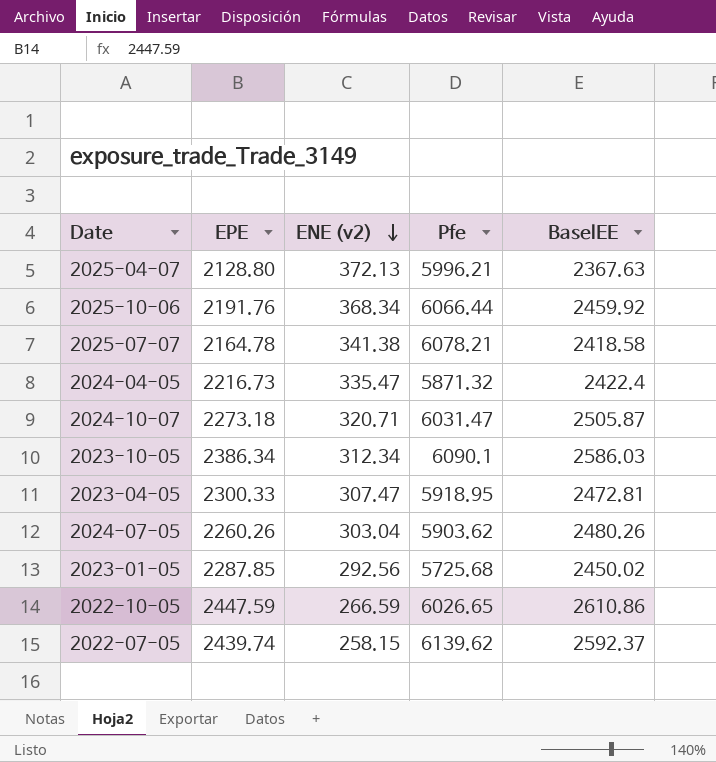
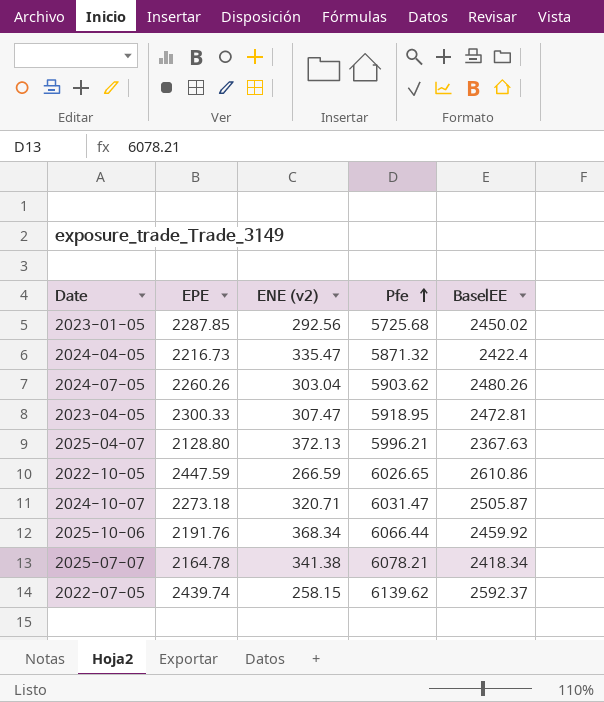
row order: ENE (v2) descending -> Pfe ascending
row 2023-10-05: 2386.34 | 312.34 | 6090.1 | 2586.03 -> none
2025-07-07 | BaselEE: 2418.58 -> 2418.34

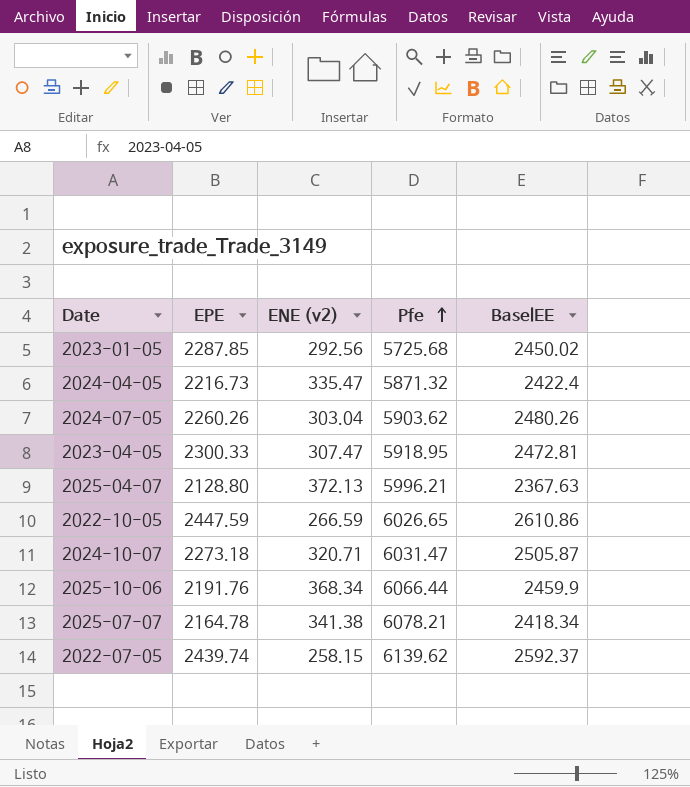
2025-10-06 | BaselEE: 2459.92 -> 2459.9

